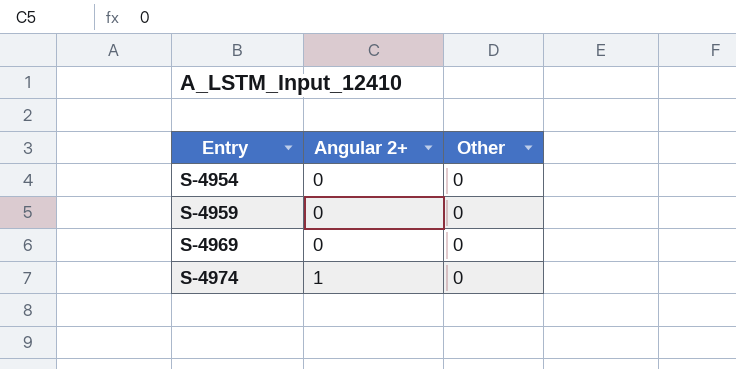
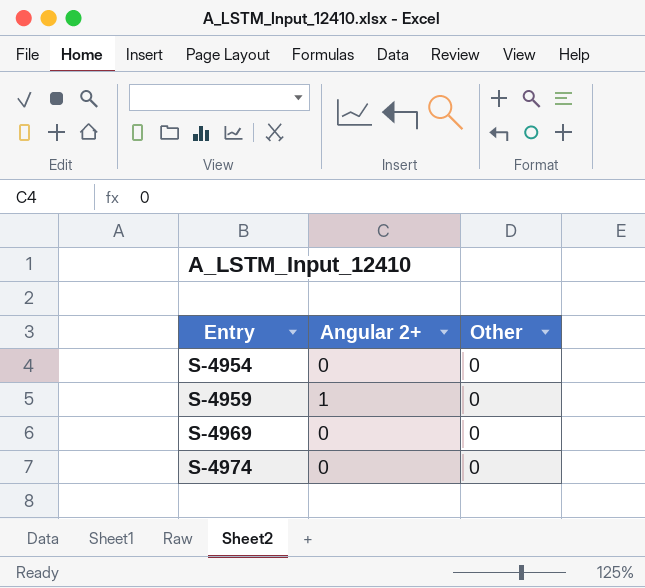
S-4959 | Angular 2+: 0 -> 1
S-4974 | Angular 2+: 1 -> 0

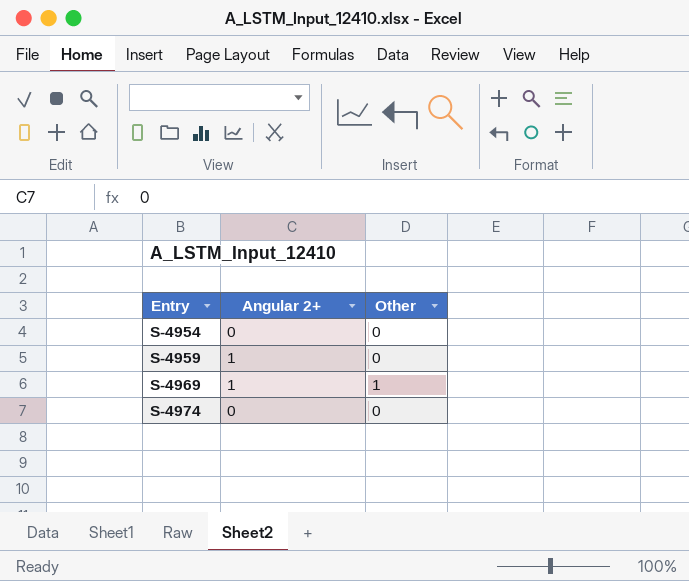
S-4969 | Angular 2+: 0 -> 1
S-4969 | Other: 0 -> 1

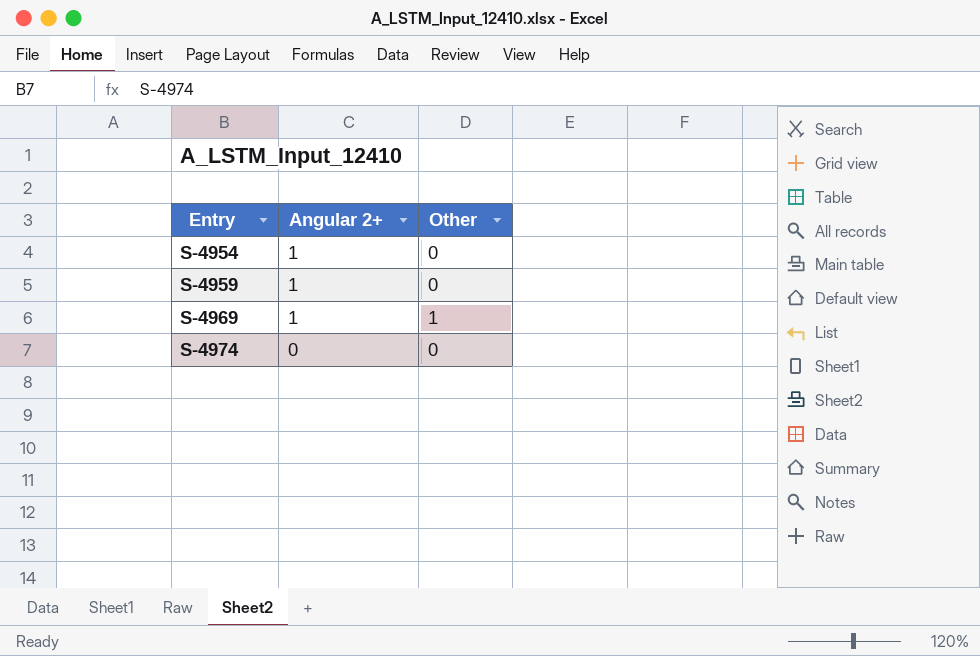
S-4954 | Angular 2+: 0 -> 1

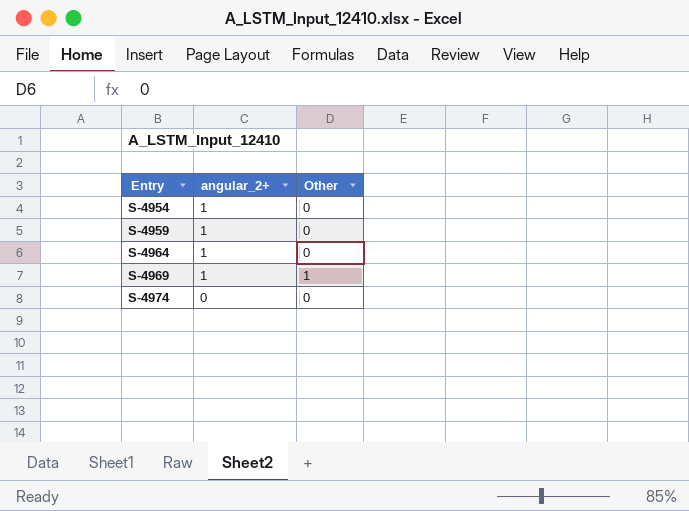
column name: Angular 2+ -> angular_2+
row S-4964: none -> 1 | 0

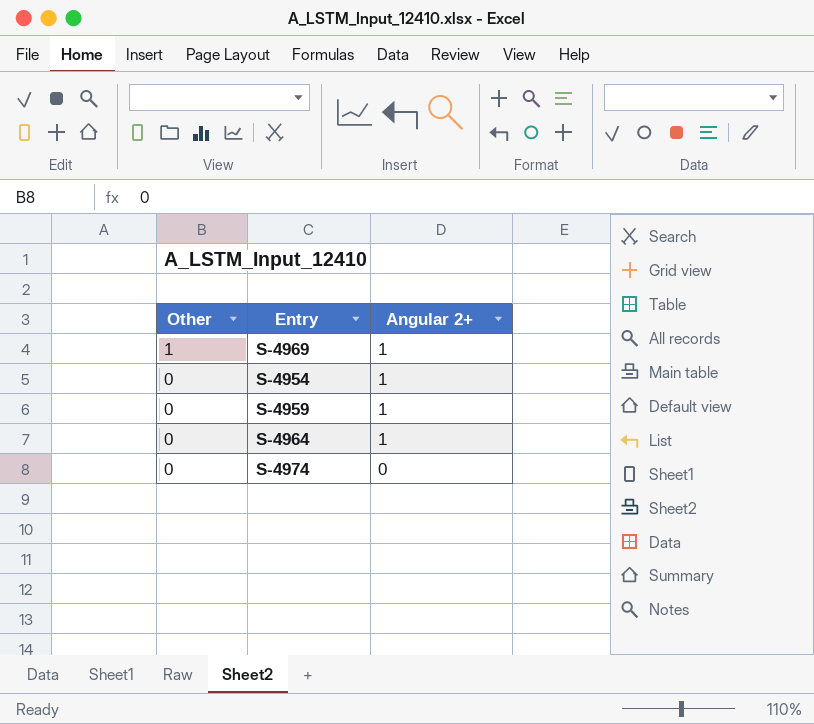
row order: Entry ascending -> Other descending
column Other | position: 3 -> 1
column name: angular_2+ -> Angular 2+

